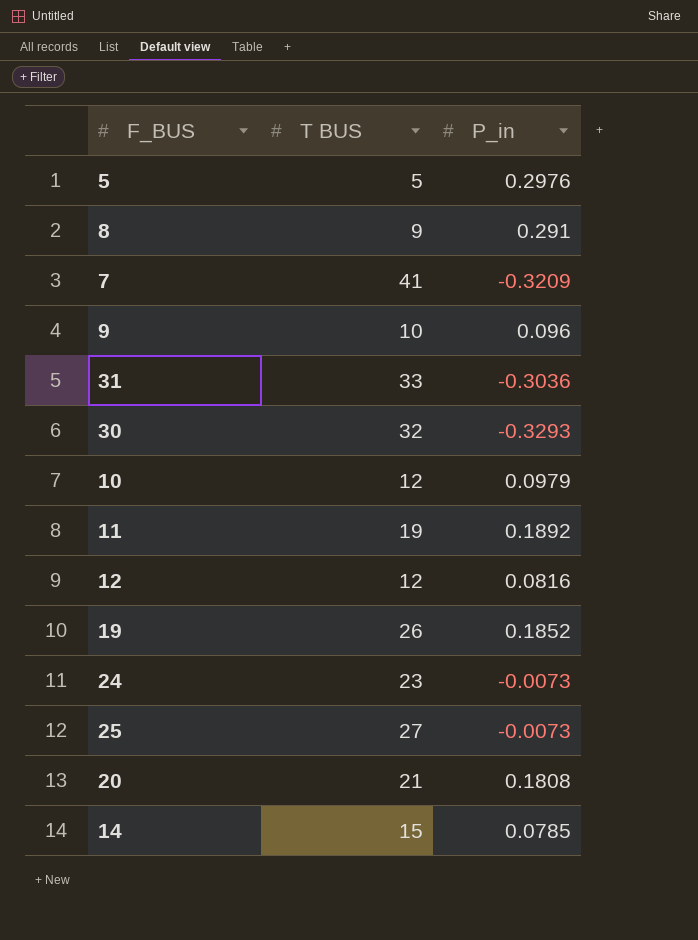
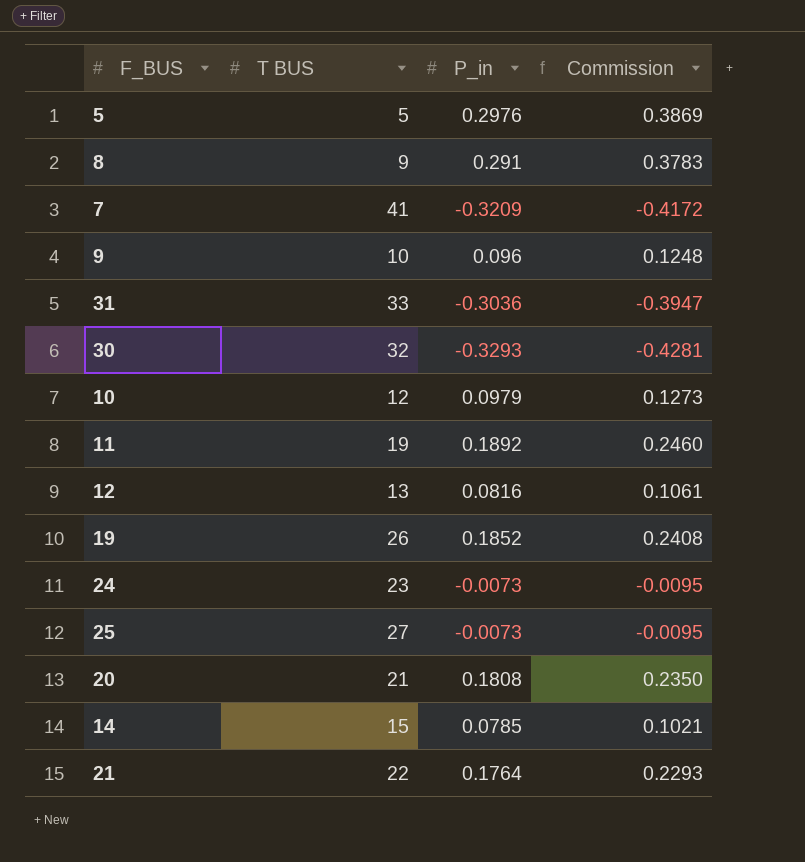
column Commission | formula: none -> [P_in] * 1.3
12 | T BUS: 12 -> 13
row 21: none -> 22 | 0.1764 | 0.2293

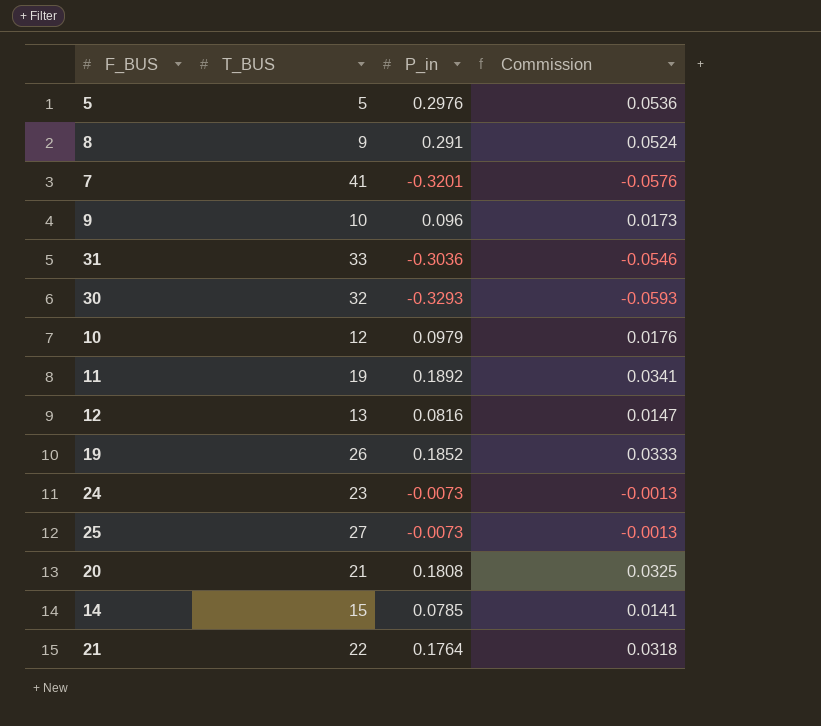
column name: T BUS -> T_BUS
column Commission | formula: [P_in] * 1.3 -> [P_in] * 0.18
7 | P_in: -0.3209 -> -0.3201

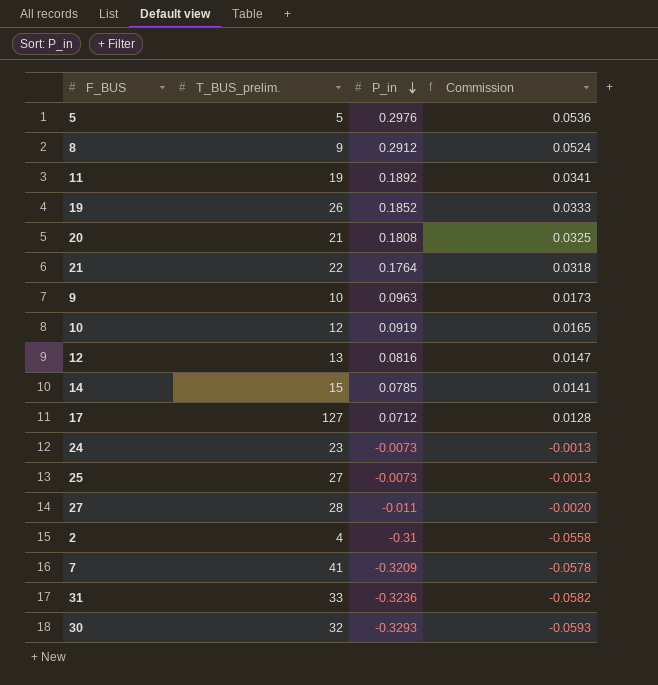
row order: none -> P_in descending
column name: T_BUS -> T_BUS_prelim.
8 | P_in: 0.291 -> 0.2912
9 | P_in: 0.096 -> 0.0963
10 | P_in: 0.0979 -> 0.0919
10 | Commission: 0.0176 -> 0.0165
row 17: none -> 127 | 0.0712 | 0.0128
row 27: none -> 28 | -0.011 | -0.0020
row 2: none -> 4 | -0.31 | -0.0558
7 | P_in: -0.3201 -> -0.3209
7 | Commission: -0.0576 -> -0.0578
31 | P_in: -0.3036 -> -0.3236
31 | Commission: -0.0546 -> -0.0582

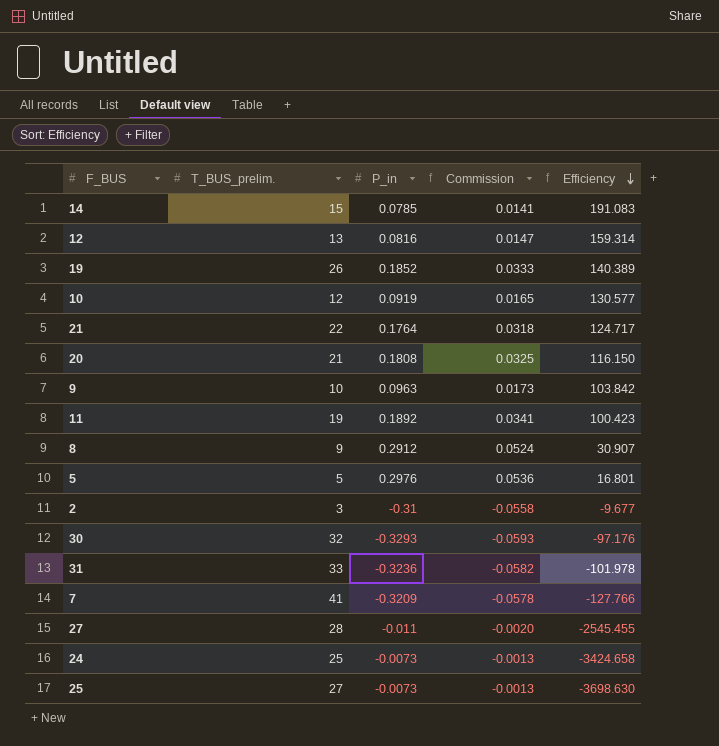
row order: P_in descending -> Efficiency descending
column Efficiency | formula: none -> [T_BUS_prelim.] / [P_in]
row 17: 127 | 0.0712 | 0.0128 -> none
2 | T_BUS_prelim.: 4 -> 3
24 | T_BUS_prelim.: 23 -> 25

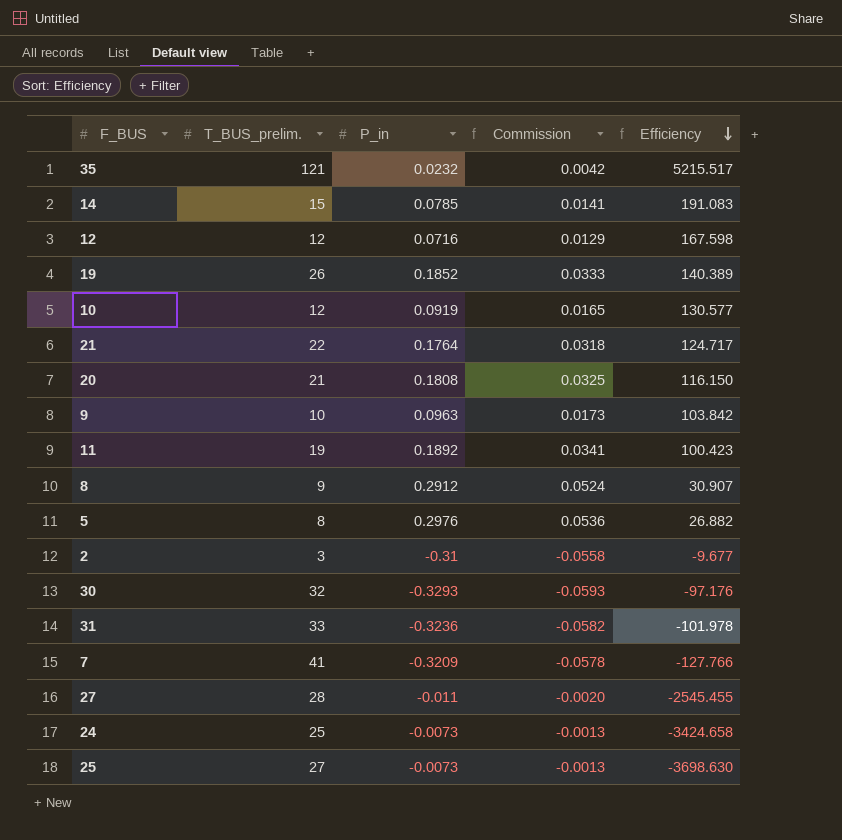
row 35: none -> 121 | 0.0232 | 0.0042 | 5215.517
12 | T_BUS_prelim.: 13 -> 12
12 | P_in: 0.0816 -> 0.0716
12 | Commission: 0.0147 -> 0.0129
12 | Efficiency: 159.314 -> 167.598
5 | T_BUS_prelim.: 5 -> 8
5 | Efficiency: 16.801 -> 26.882

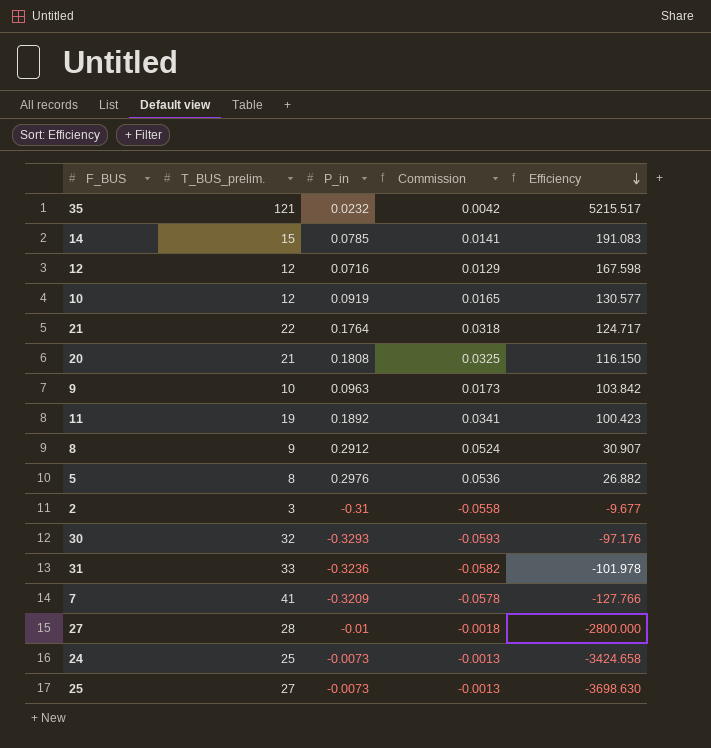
row 19: 26 | 0.1852 | 0.0333 | 140.389 -> none
27 | P_in: -0.011 -> -0.01
27 | Commission: -0.0020 -> -0.0018
27 | Efficiency: -2545.455 -> -2800.000

